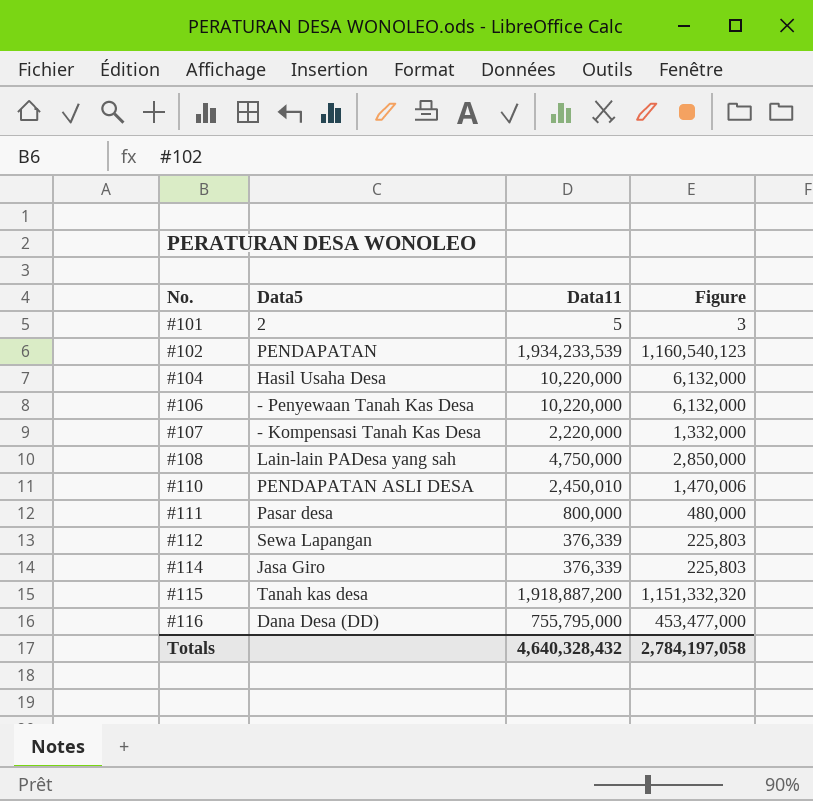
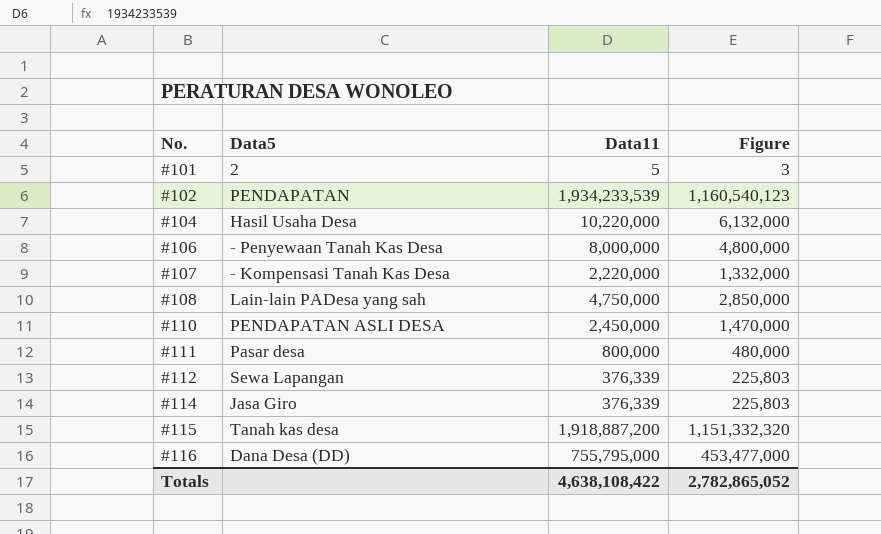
#106 | Data11: 10,220,000 -> 8,000,000
#106 | Figure: 6,132,000 -> 4,800,000
#110 | Data11: 2,450,010 -> 2,450,000
#110 | Figure: 1,470,006 -> 1,470,000
Totals | Data11: 4,640,328,432 -> 4,638,108,422
Totals | Figure: 2,784,197,058 -> 2,782,865,052

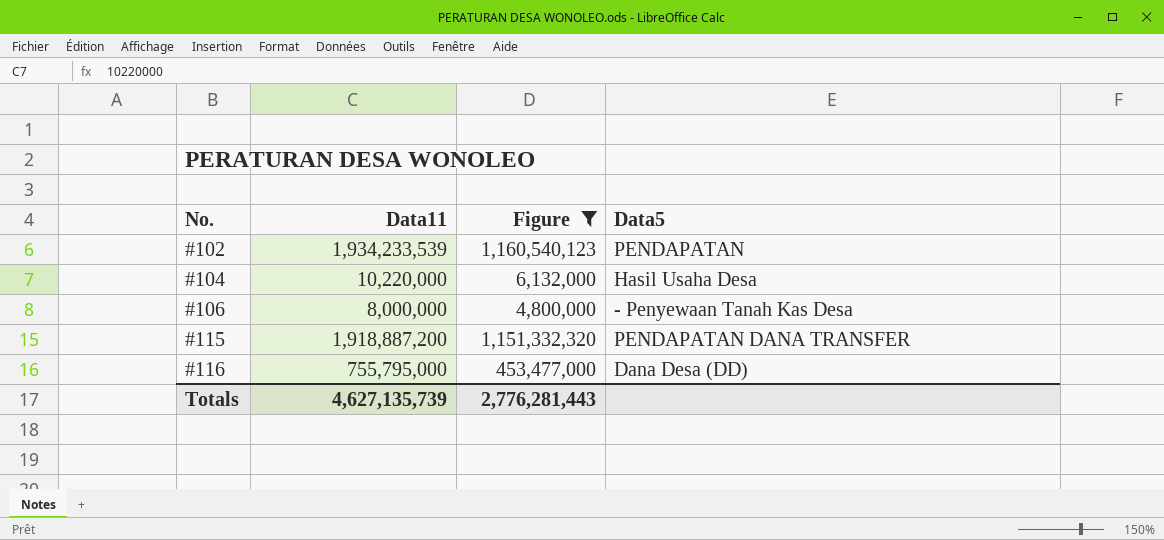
filter: none -> Figure >= 4,800,000
column Data5 | position: 2 -> 4
#115 | Data5: Tanah kas desa -> PENDAPATAN DANA TRANSFER
Totals | Data11: 4,638,108,422 -> 4,627,135,739
Totals | Figure: 2,782,865,052 -> 2,776,281,443

